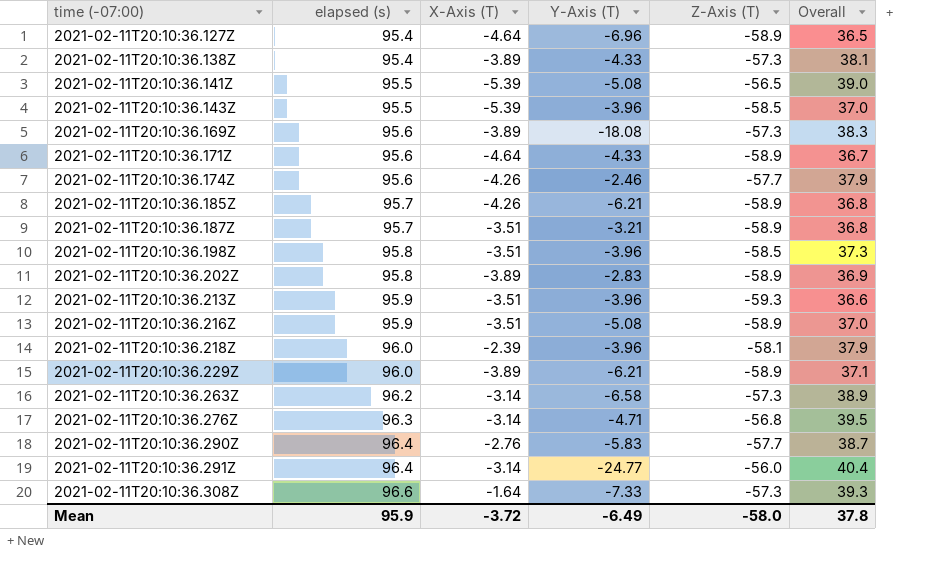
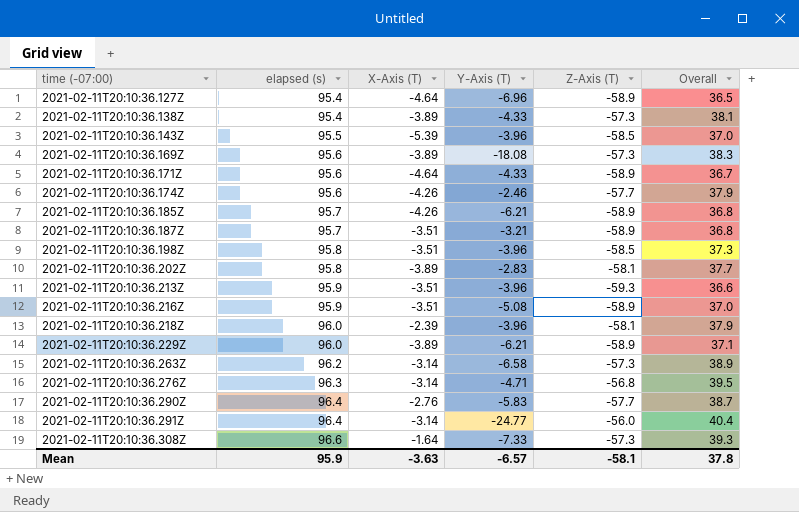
row 2021-02-11T20:10:36.141Z: 95.5 | -5.39 | -5.08 | -56.5 | 39.0 -> none
2021-02-11T20:10:36.202Z | Z-Axis (T): -58.9 -> -58.1
2021-02-11T20:10:36.202Z | Overall: 36.9 -> 37.7
Mean | X-Axis (T): -3.72 -> -3.63
Mean | Y-Axis (T): -6.49 -> -6.57
Mean | Z-Axis (T): -58.0 -> -58.1

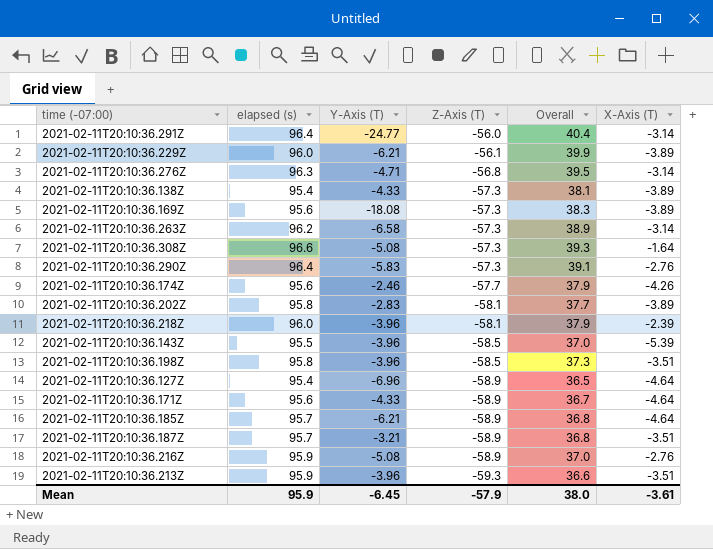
row order: time (-07:00) ascending -> Z-Axis (T) descending
column X-Axis (T) | position: 3 -> 6
2021-02-11T20:10:36.229Z | Z-Axis (T): -58.9 -> -56.1
2021-02-11T20:10:36.229Z | Overall: 37.1 -> 39.9
2021-02-11T20:10:36.308Z | Y-Axis (T): -7.33 -> -5.08
2021-02-11T20:10:36.290Z | Z-Axis (T): -57.7 -> -57.3
2021-02-11T20:10:36.290Z | Overall: 38.7 -> 39.1
2021-02-11T20:10:36.185Z | X-Axis (T): -4.26 -> -4.64
2021-02-11T20:10:36.216Z | X-Axis (T): -3.51 -> -2.76
Mean | Y-Axis (T): -6.57 -> -6.45
Mean | Z-Axis (T): -58.1 -> -57.9
Mean | Overall: 37.8 -> 38.0
Mean | X-Axis (T): -3.63 -> -3.61

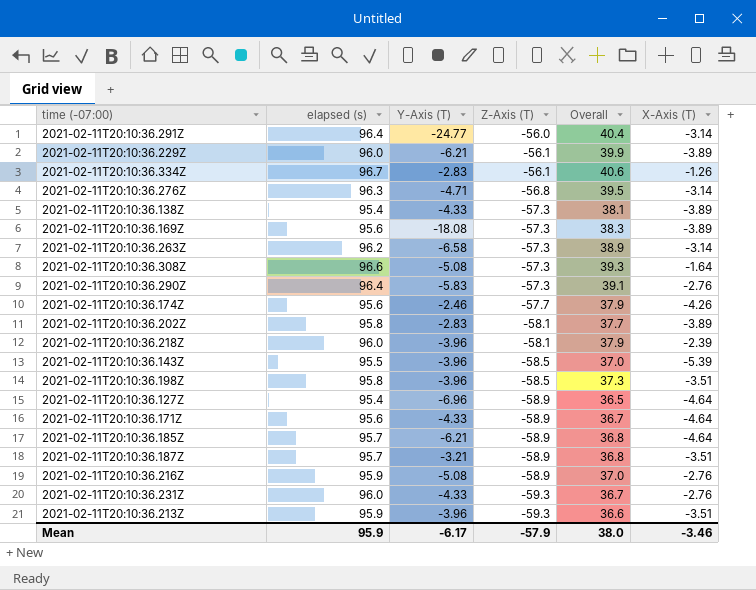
row 2021-02-11T20:10:36.334Z: none -> 96.7 | -2.83 | -56.1 | 40.6 | -1.26
row 2021-02-11T20:10:36.231Z: none -> 96.0 | -4.33 | -59.3 | 36.7 | -2.76
Mean | Y-Axis (T): -6.45 -> -6.17
Mean | X-Axis (T): -3.61 -> -3.46

